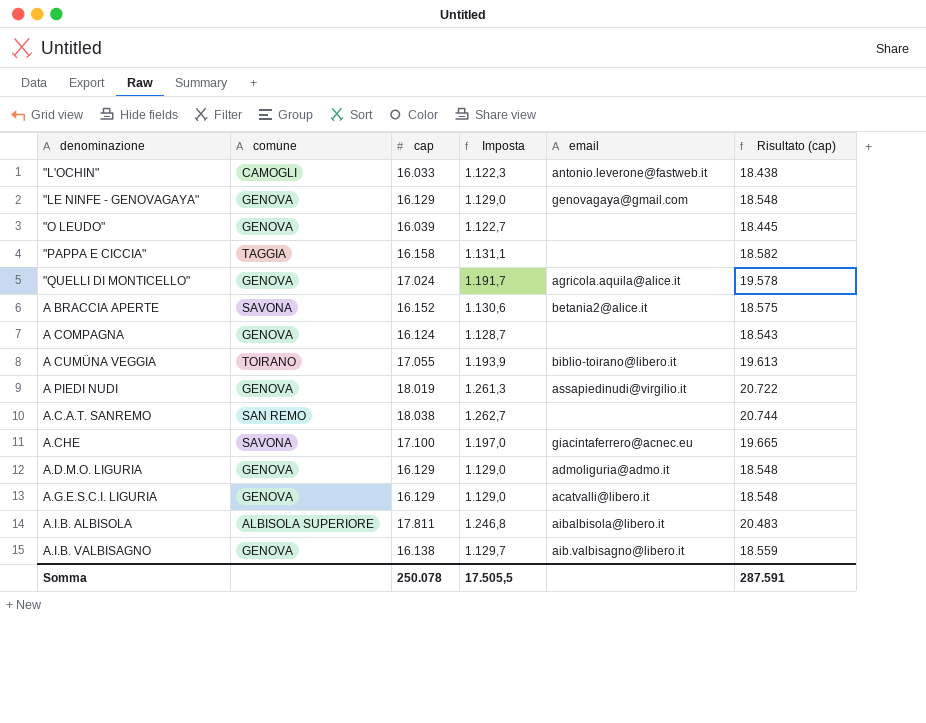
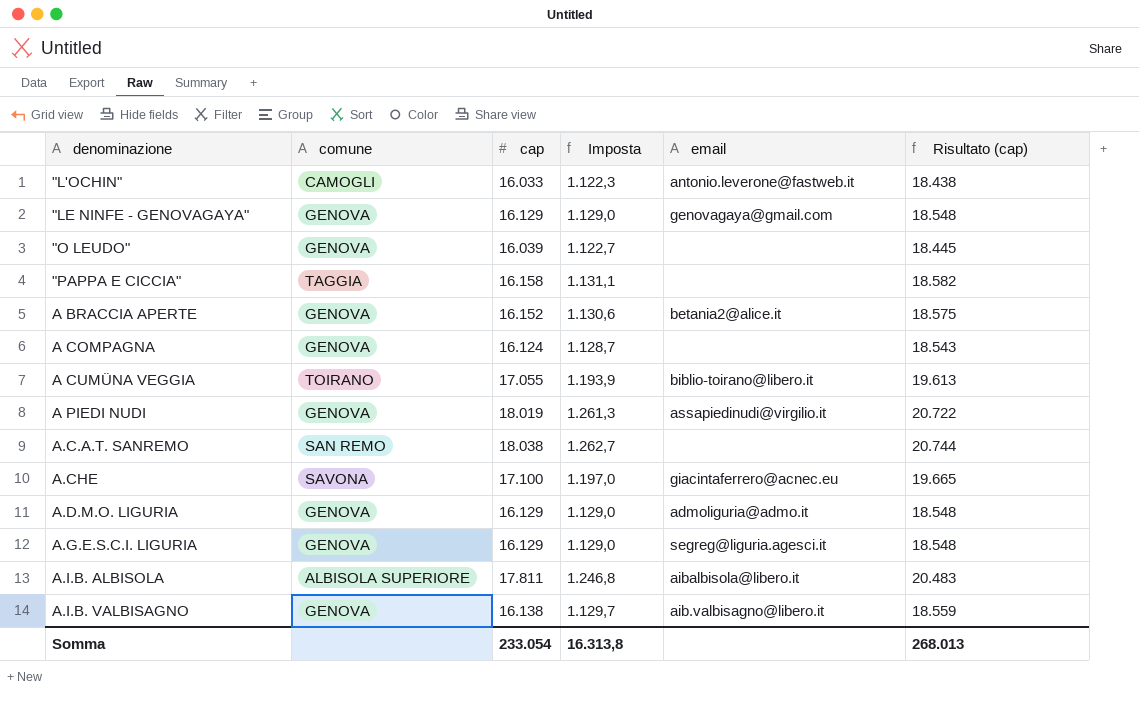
row "QUELLI DI MONTICELLO": GENOVA | 17.024 | 1.191,7 | agricola.aquila@alice.it | 19.578 -> none
A BRACCIA APERTE | comune: SAVONA -> GENOVA
A.G.E.S.C.I. LIGURIA | email: acatvalli@libero.it -> segreg@liguria.agesci.it
Somma | cap: 250.078 -> 233.054
Somma | Imposta: 17.505,5 -> 16.313,8
Somma | Risultato (cap): 287.591 -> 268.013

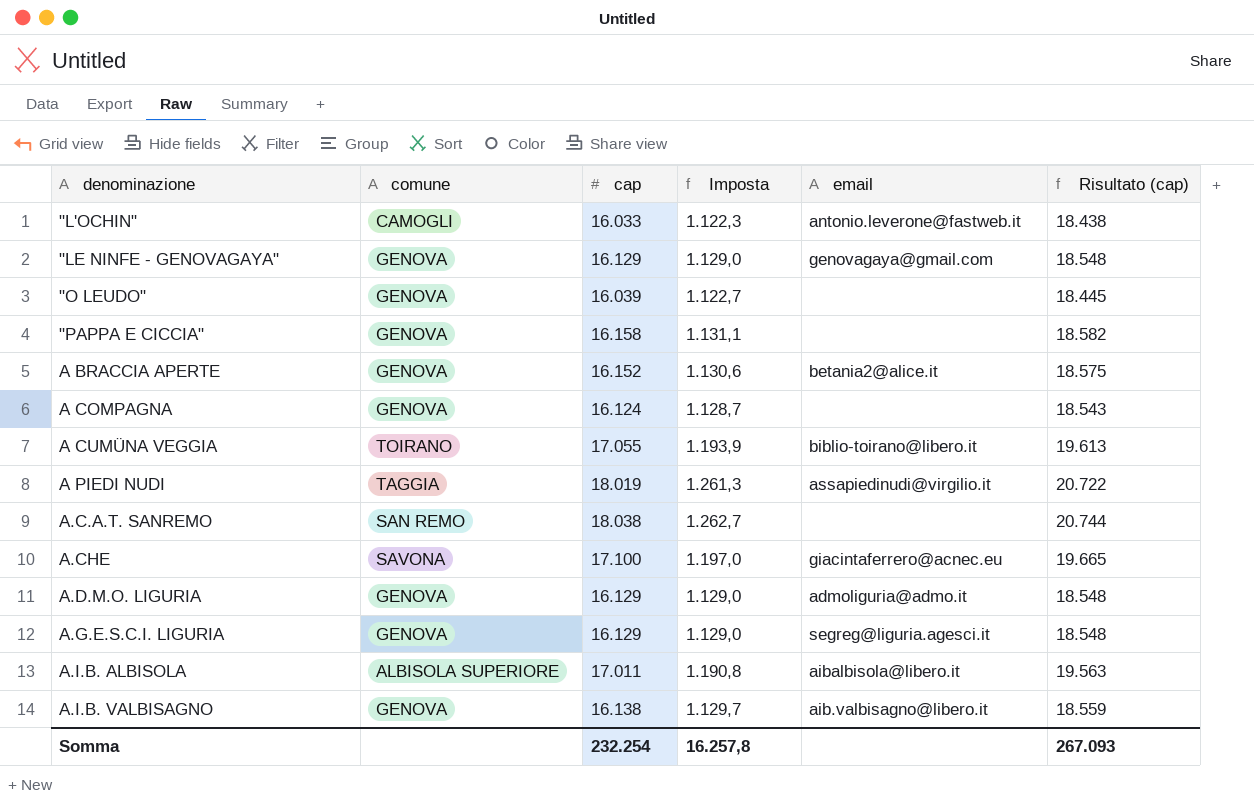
"PAPPA E CICCIA" | comune: TAGGIA -> GENOVA
A PIEDI NUDI | comune: GENOVA -> TAGGIA
A.I.B. ALBISOLA | cap: 17.811 -> 17.011
A.I.B. ALBISOLA | Imposta: 1.246,8 -> 1.190,8
A.I.B. ALBISOLA | Risultato (cap): 20.483 -> 19.563
Somma | cap: 233.054 -> 232.254
Somma | Imposta: 16.313,8 -> 16.257,8
Somma | Risultato (cap): 268.013 -> 267.093

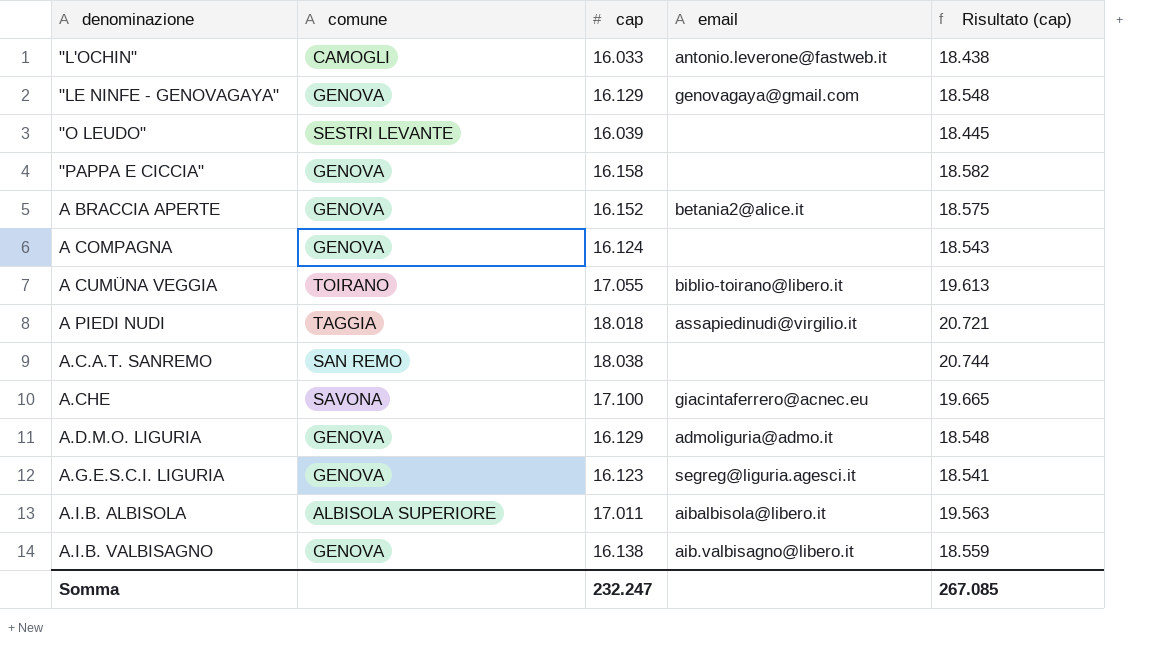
column Imposta | formula: [cap] * 0,07 -> none
"O LEUDO" | comune: GENOVA -> SESTRI LEVANTE
A PIEDI NUDI | cap: 18.019 -> 18.018
A PIEDI NUDI | Risultato (cap): 20.722 -> 20.721
A.G.E.S.C.I. LIGURIA | cap: 16.129 -> 16.123
A.G.E.S.C.I. LIGURIA | Risultato (cap): 18.548 -> 18.541
Somma | cap: 232.254 -> 232.247
Somma | Risultato (cap): 267.093 -> 267.085

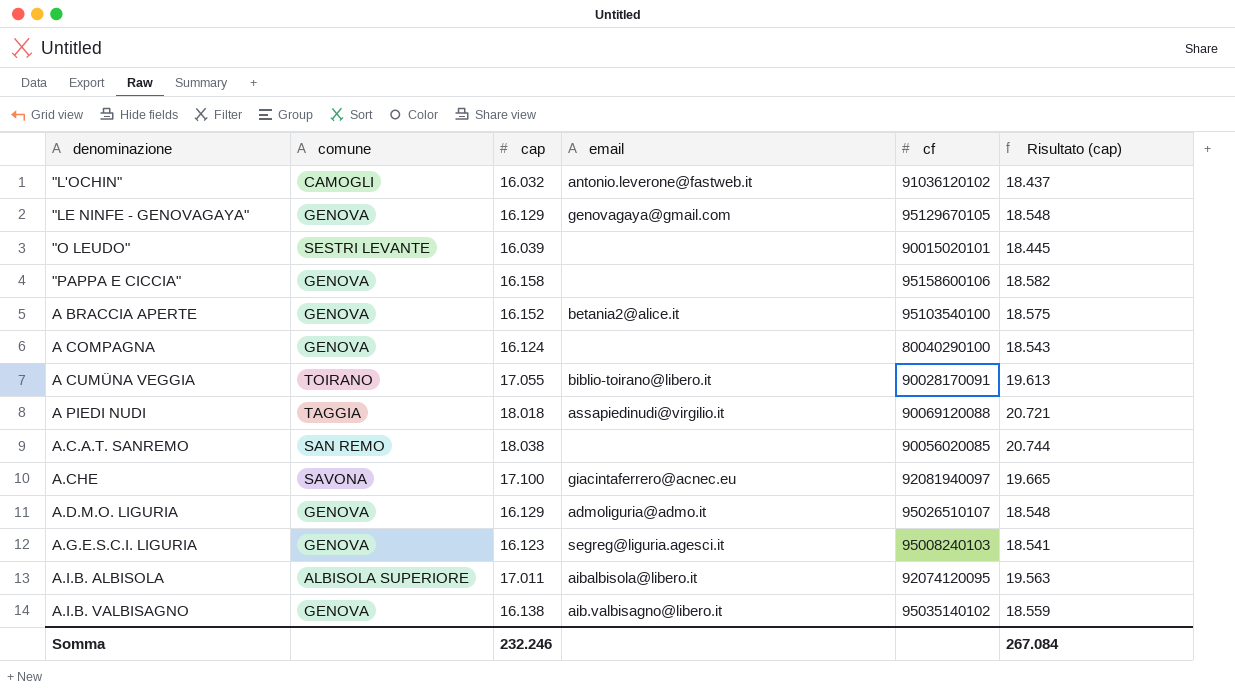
column cf | position: none -> 5
"L'OCHIN" | cap: 16.033 -> 16.032
"L'OCHIN" | Risultato (cap): 18.438 -> 18.437
Somma | cap: 232.247 -> 232.246
Somma | Risultato (cap): 267.085 -> 267.084

